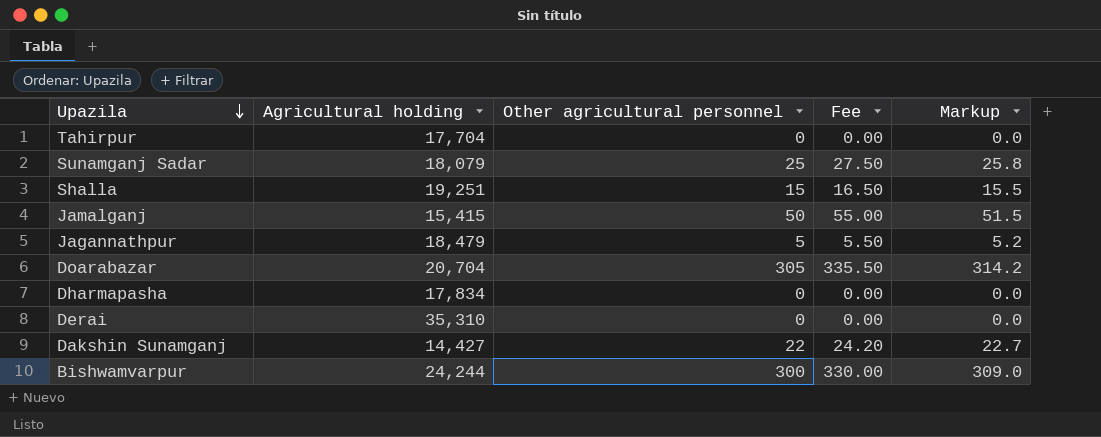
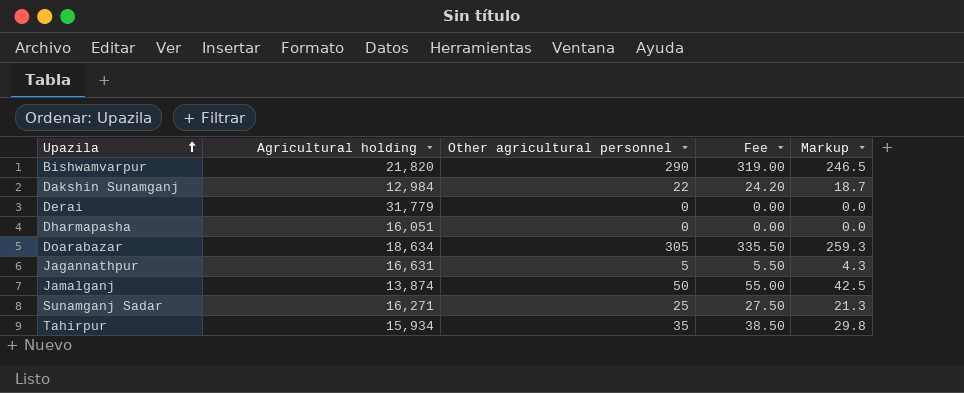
row order: Upazila descending -> Upazila ascending
column Markup | formula: [Other agricultural personnel] * 1.03 -> [Other agricultural personnel] * 0.85
row Shalla: 19,251 | 15 | 16.50 | 15.5 -> none
Bishwamvarpur | Agricultural holding: 24,244 -> 21,820
Bishwamvarpur | Other agricultural personnel: 300 -> 290
Bishwamvarpur | Fee: 330.00 -> 319.00
Dakshin Sunamganj | Agricultural holding: 14,427 -> 12,984
Derai | Agricultural holding: 35,310 -> 31,779
Dharmapasha | Agricultural holding: 17,834 -> 16,051
Doarabazar | Agricultural holding: 20,704 -> 18,634
Jagannathpur | Agricultural holding: 18,479 -> 16,631
Jamalganj | Agricultural holding: 15,415 -> 13,874
Sunamganj Sadar | Agricultural holding: 18,079 -> 16,271
Tahirpur | Agricultural holding: 17,704 -> 15,934
Tahirpur | Other agricultural personnel: 0 -> 35
Tahirpur | Fee: 0.00 -> 38.50

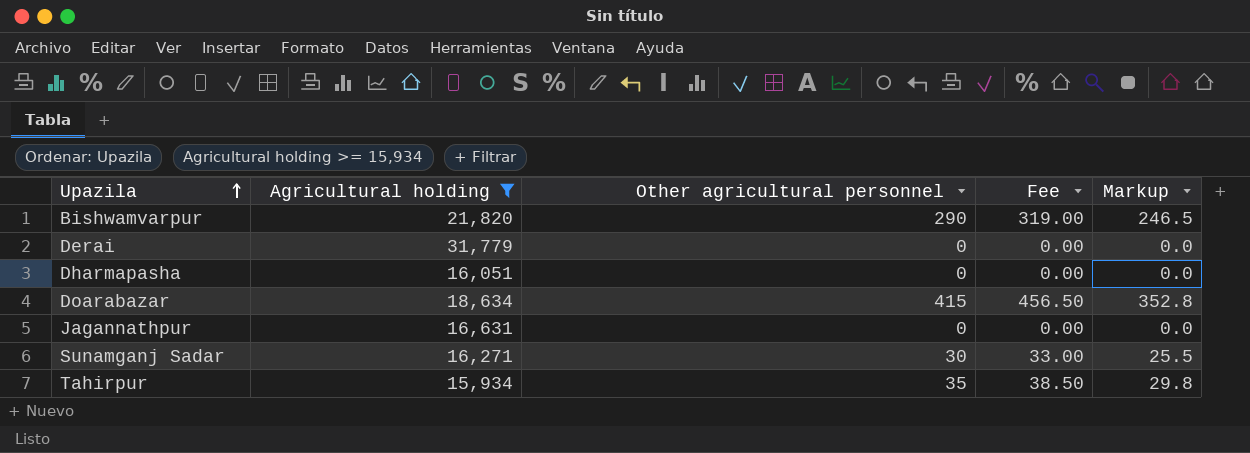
filter: none -> Agricultural holding >= 15,934
Doarabazar | Other agricultural personnel: 305 -> 415
Doarabazar | Fee: 335.50 -> 456.50
Doarabazar | Markup: 259.3 -> 352.8
Jagannathpur | Other agricultural personnel: 5 -> 0
Jagannathpur | Fee: 5.50 -> 0.00
Jagannathpur | Markup: 4.3 -> 0.0
Sunamganj Sadar | Other agricultural personnel: 25 -> 30
Sunamganj Sadar | Fee: 27.50 -> 33.00
Sunamganj Sadar | Markup: 21.3 -> 25.5

